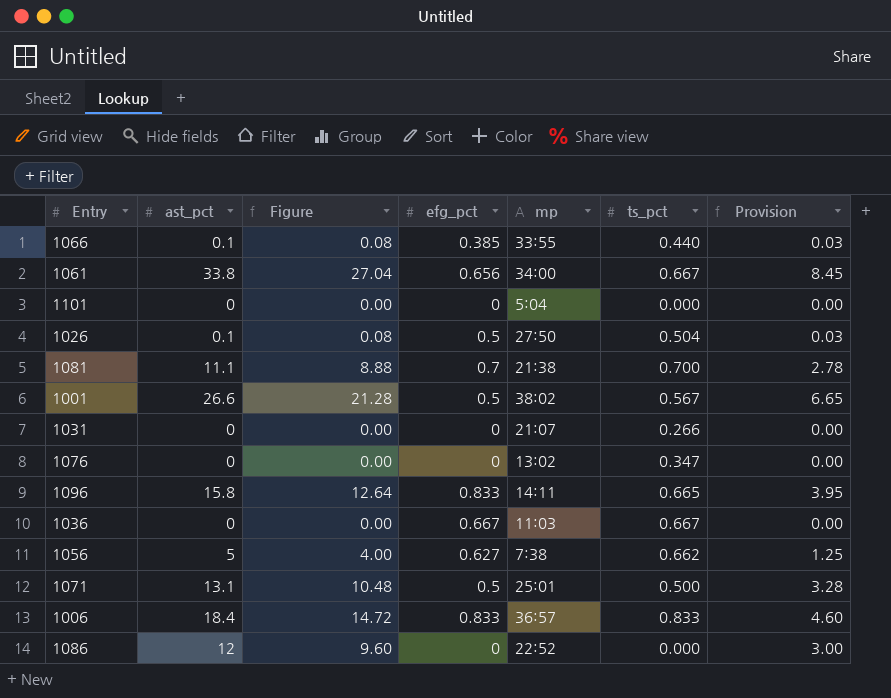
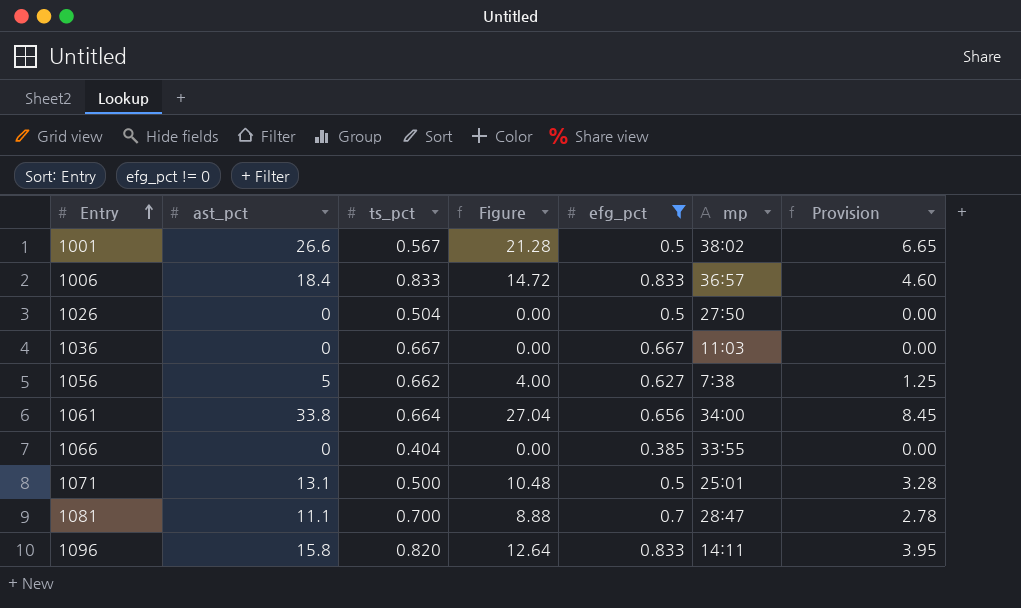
filter: none -> efg_pct != 0
row order: none -> Entry ascending
column ts_pct | position: 6 -> 3
1026 | ast_pct: 0.1 -> 0
1026 | Figure: 0.08 -> 0.00
1026 | Provision: 0.03 -> 0.00
1061 | ts_pct: 0.667 -> 0.664
1066 | ast_pct: 0.1 -> 0
1066 | ts_pct: 0.440 -> 0.404
1066 | Figure: 0.08 -> 0.00
1066 | Provision: 0.03 -> 0.00
1081 | mp: 21:38 -> 28:47
1096 | ts_pct: 0.665 -> 0.820

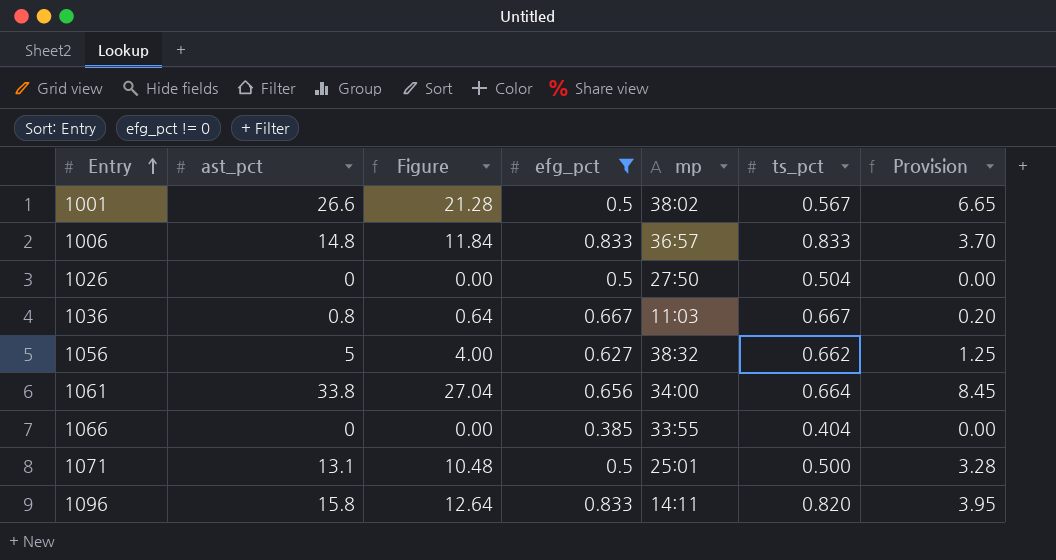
column ts_pct | position: 3 -> 6
row 1081: 11.1 | 0.700 | 8.88 | 0.7 | 28:47 | 2.78 -> none
1006 | ast_pct: 18.4 -> 14.8
1006 | Figure: 14.72 -> 11.84
1006 | Provision: 4.60 -> 3.70
1036 | ast_pct: 0 -> 0.8
1036 | Figure: 0.00 -> 0.64
1036 | Provision: 0.00 -> 0.20
1056 | mp: 7:38 -> 38:32

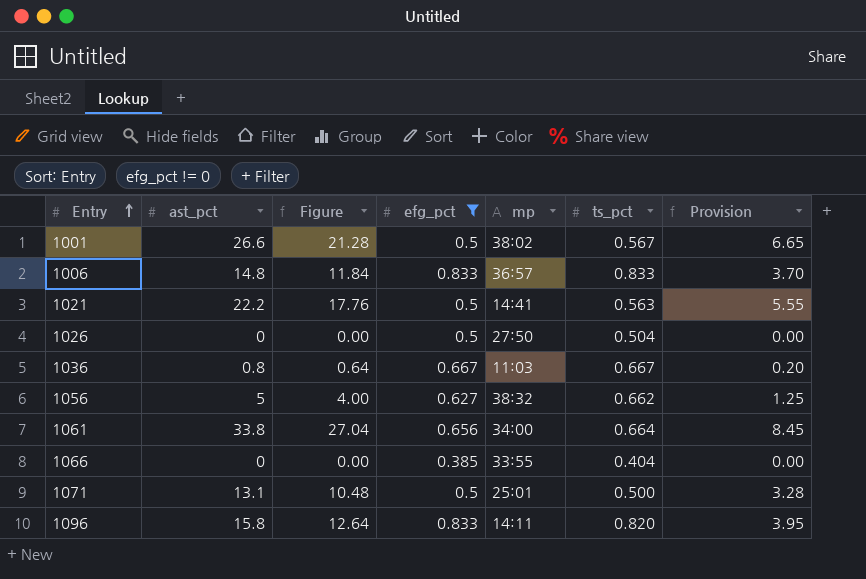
row 1021: none -> 22.2 | 17.76 | 0.5 | 14:41 | 0.563 | 5.55

